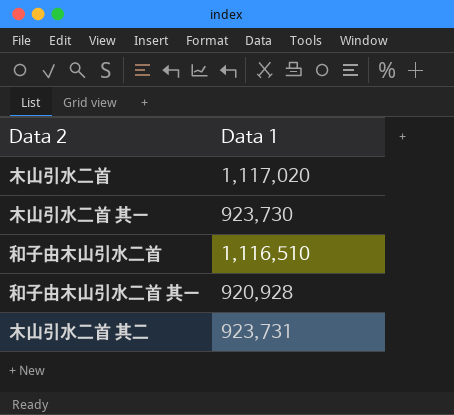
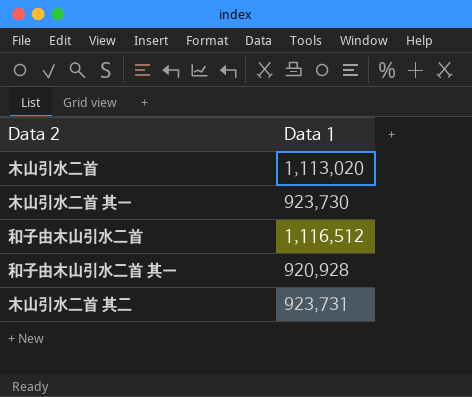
木山引水二首 | Data 1: 1,117,020 -> 1,113,020
和子由木山引水二首 | Data 1: 1,116,510 -> 1,116,512

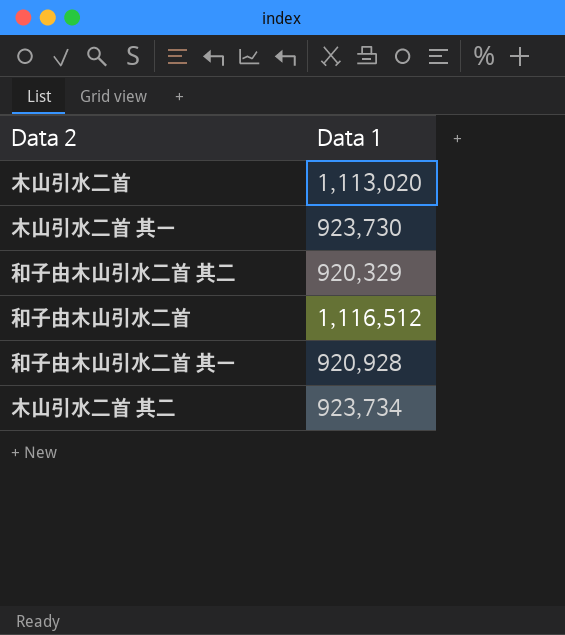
row 和子由木山引水二首 其二: none -> 920,329
木山引水二首 其二 | Data 1: 923,731 -> 923,734

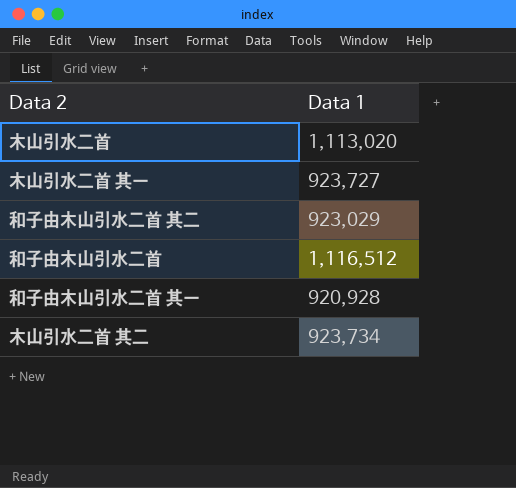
木山引水二首 其一 | Data 1: 923,730 -> 923,727
和子由木山引水二首 其二 | Data 1: 920,329 -> 923,029

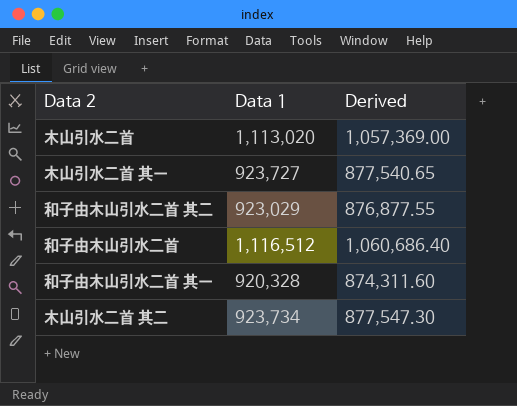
column Derived | formula: none -> [Data 1] * 0.95
和子由木山引水二首 其一 | Data 1: 920,928 -> 920,328

